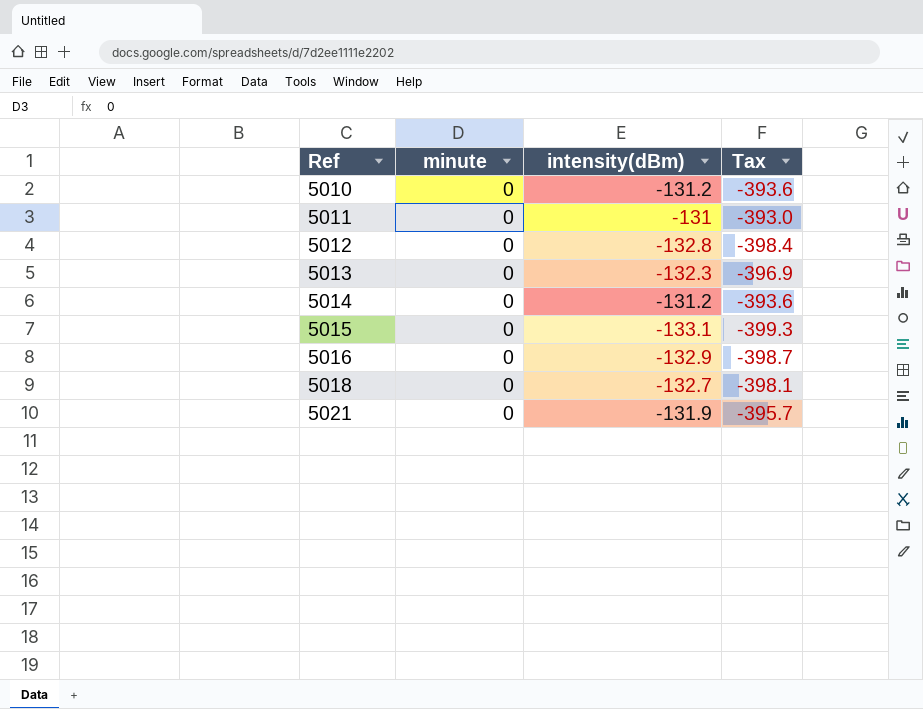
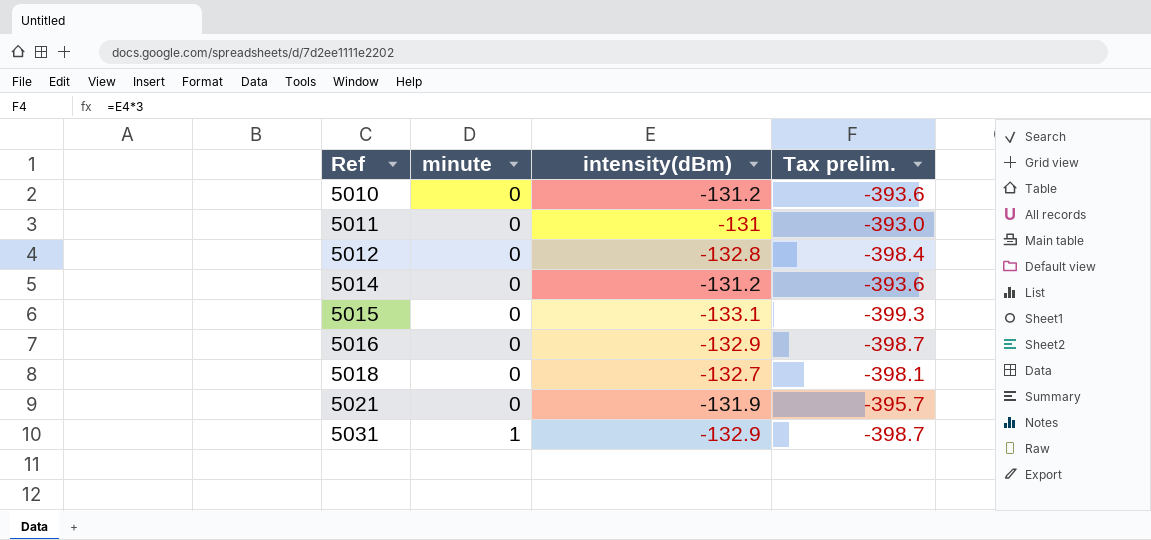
column name: Tax -> Tax prelim.
row 5013: 0 | -132.3 | -396.9 -> none
row 5031: none -> 1 | -132.9 | -398.7

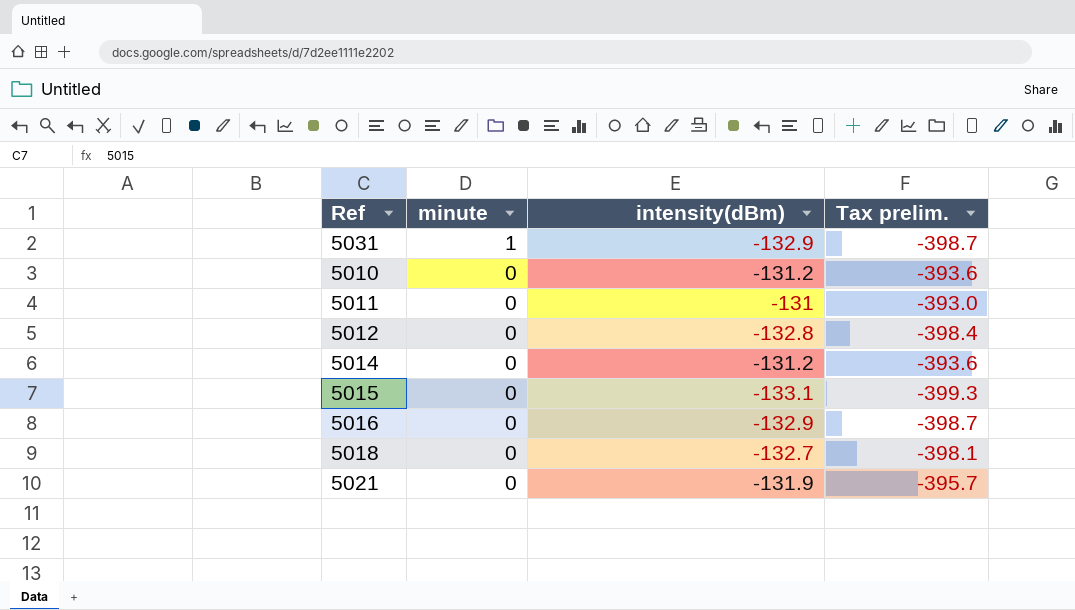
row order: Ref ascending -> minute descending

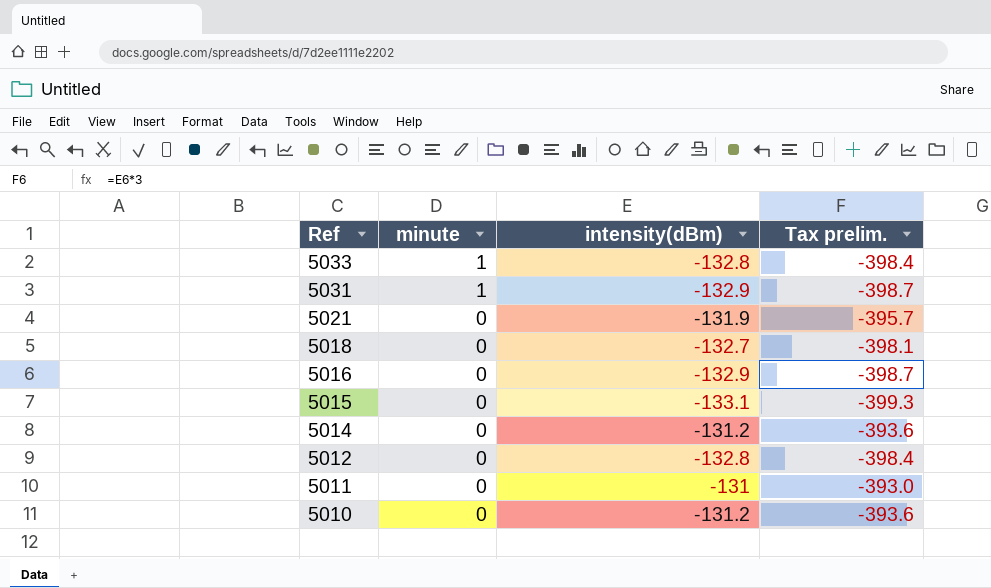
row order: minute descending -> Ref descending
row 5033: none -> 1 | -132.8 | -398.4

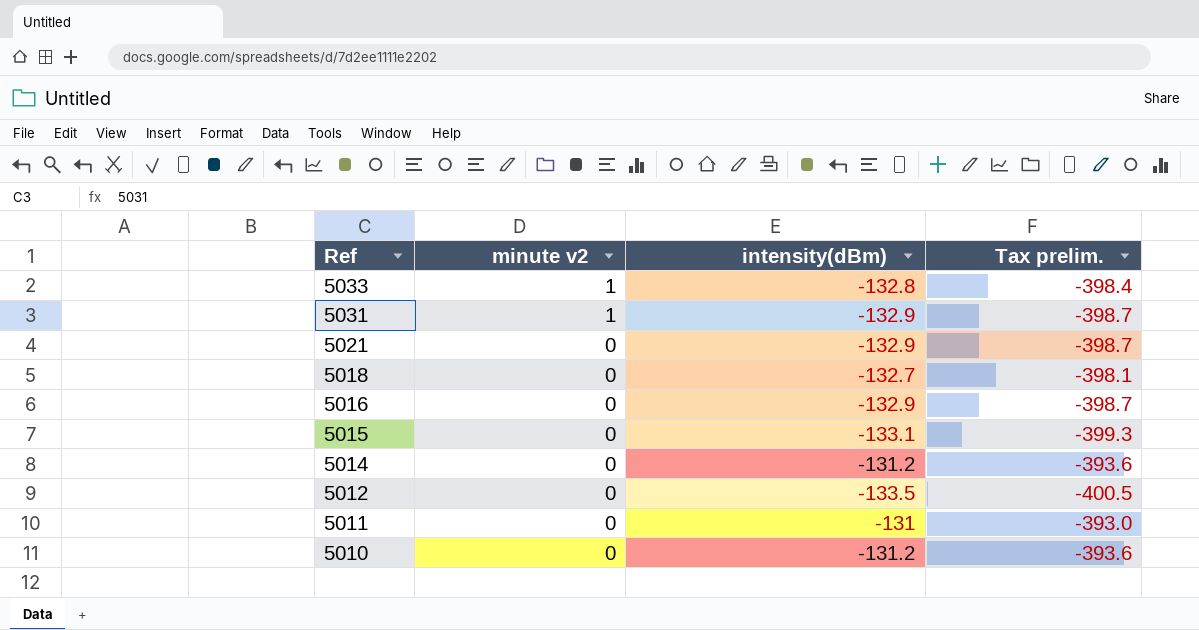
column name: minute -> minute v2
5021 | intensity(dBm): -131.9 -> -132.9
5021 | Tax prelim.: -395.7 -> -398.7
5012 | intensity(dBm): -132.8 -> -133.5
5012 | Tax prelim.: -398.4 -> -400.5

